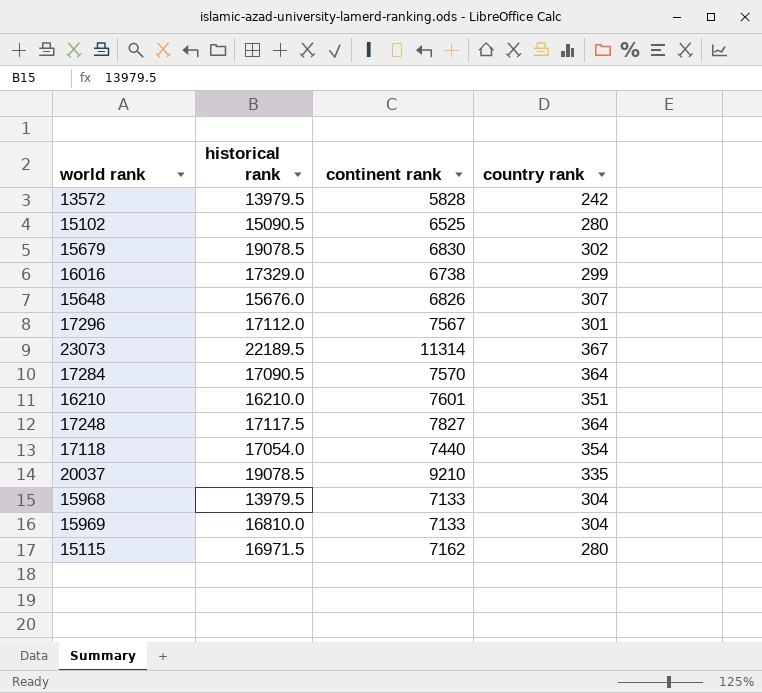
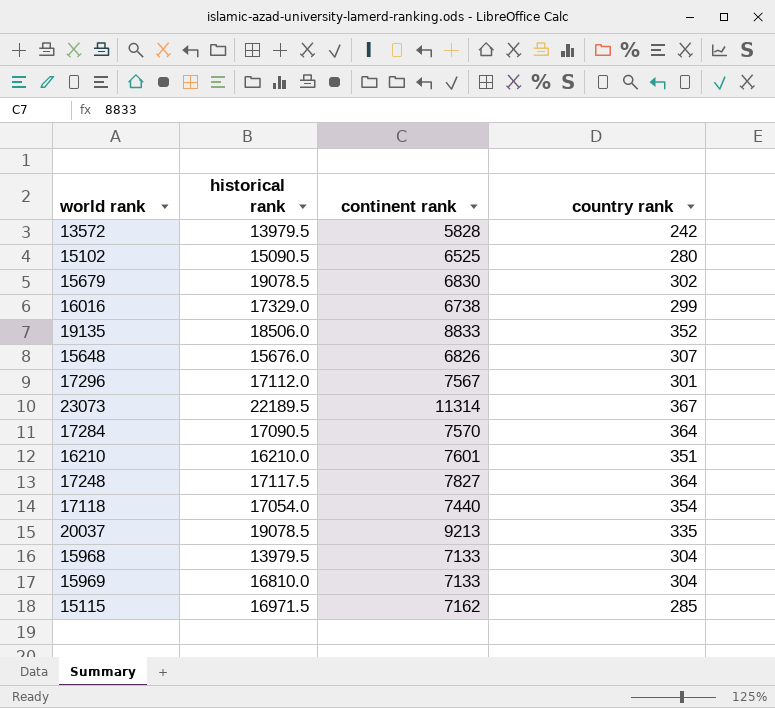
row 19135: none -> 18506.0 | 8833 | 352
20037 | continent rank: 9210 -> 9213
15115 | country rank: 280 -> 285

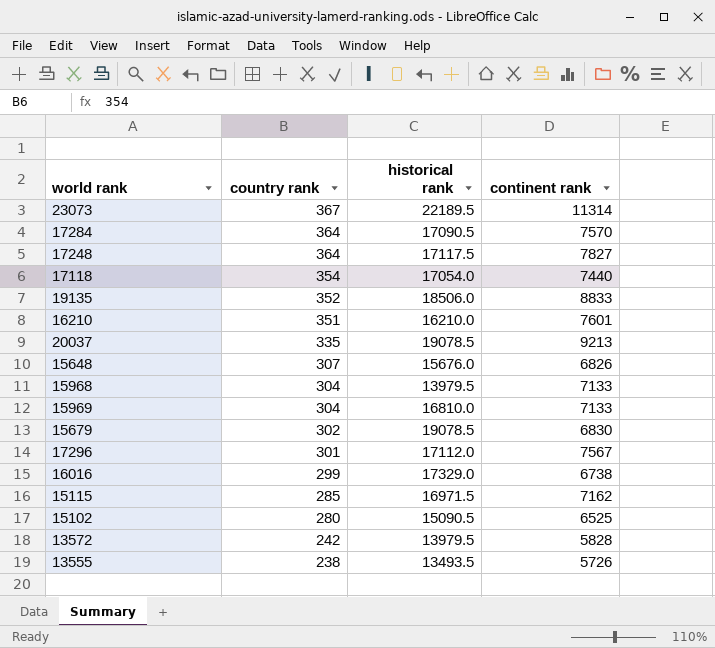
row order: none -> country rank descending
column country rank | position: 4 -> 2
row 13555: none -> 238 | 13493.5 | 5726

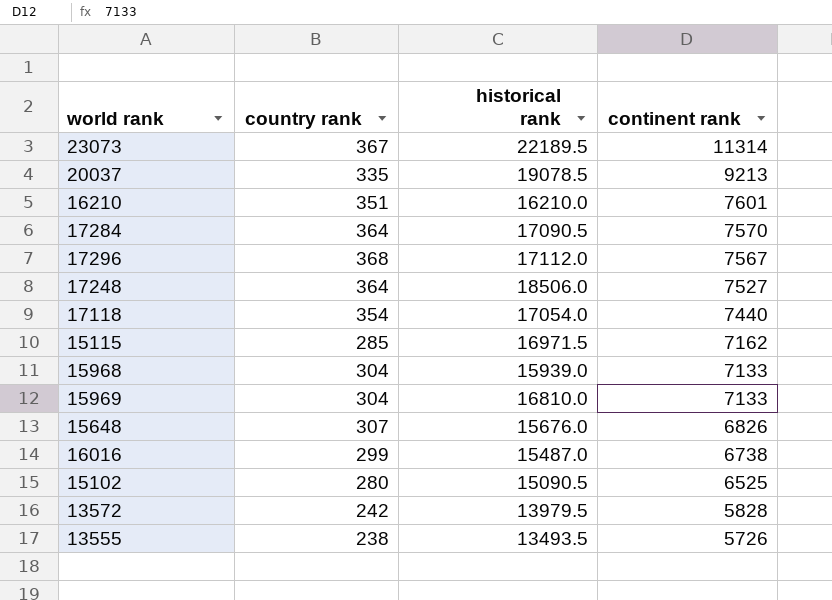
row order: country rank descending -> continent rank descending
row 19135: 352 | 18506.0 | 8833 -> none
row 15679: 302 | 19078.5 | 6830 -> none
17296 | country rank: 301 -> 368
17248 | historical rank: 17117.5 -> 18506.0
17248 | continent rank: 7827 -> 7527
15968 | historical rank: 13979.5 -> 15939.0
16016 | historical rank: 17329.0 -> 15487.0

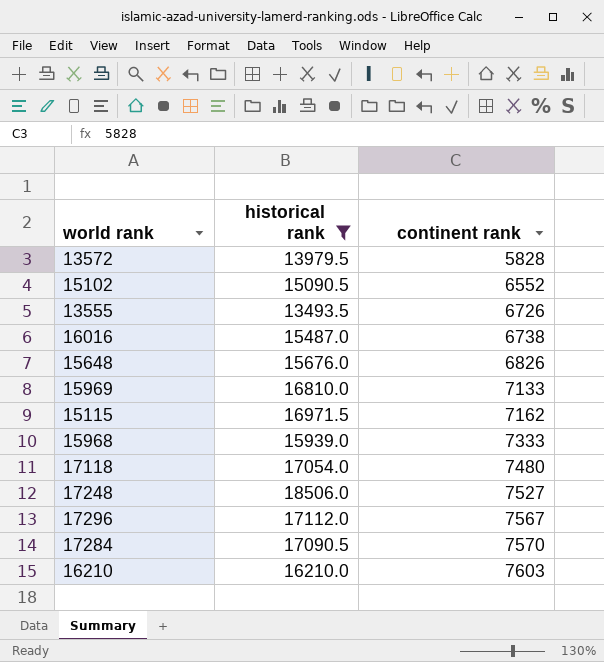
filter: none -> historical rank <= 18506.0
row order: continent rank descending -> continent rank ascending
column country rank | position: 2 -> none
15102 | continent rank: 6525 -> 6552
13555 | continent rank: 5726 -> 6726
15968 | continent rank: 7133 -> 7333
17118 | continent rank: 7440 -> 7480
16210 | continent rank: 7601 -> 7603

